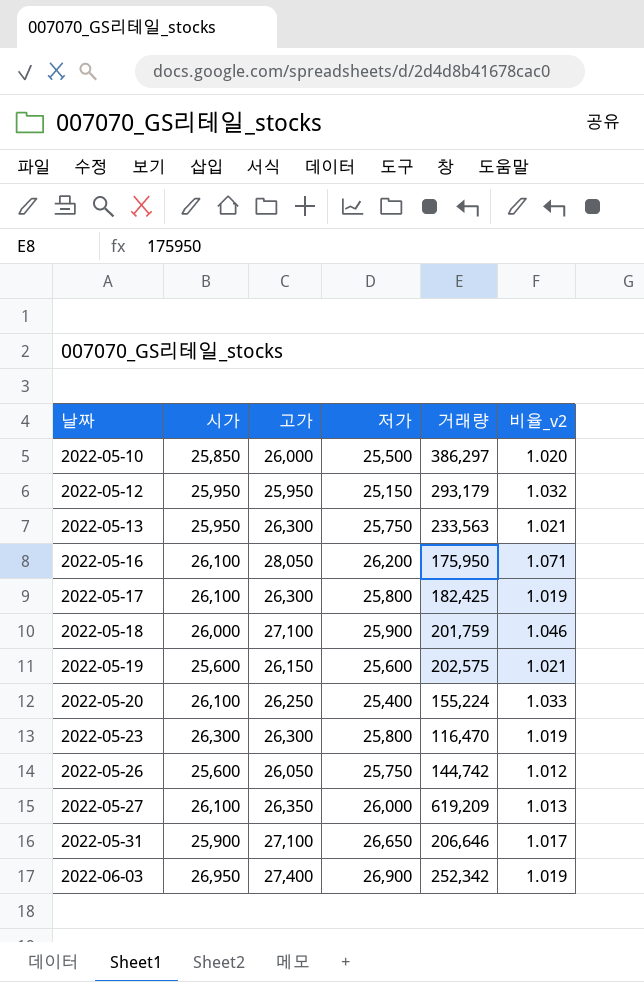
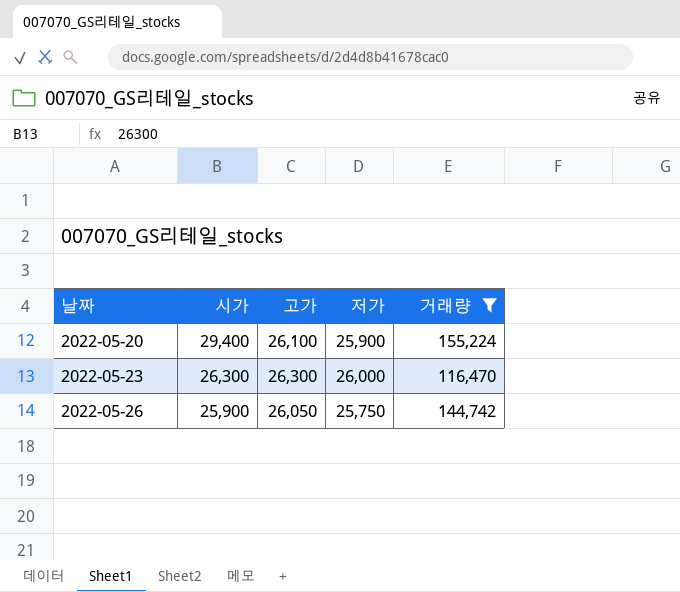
filter: none -> 거래량 <= 155,224
column 비율_v2 | formula: [고가] / [저가] -> none
2022-05-20 | 시가: 26,100 -> 29,400
2022-05-20 | 고가: 26,250 -> 26,100
2022-05-20 | 저가: 25,400 -> 25,900
2022-05-23 | 저가: 25,800 -> 26,000
2022-05-26 | 시가: 25,600 -> 25,900

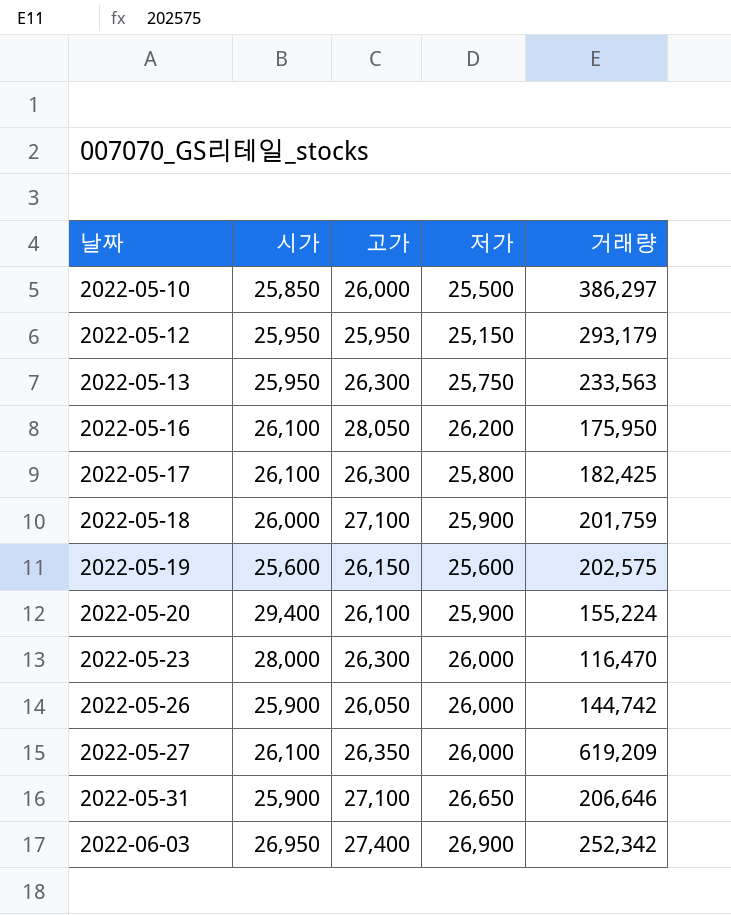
filter: 거래량 <= 155,224 -> none
2022-05-23 | 시가: 26,300 -> 28,000
2022-05-26 | 저가: 25,750 -> 26,000

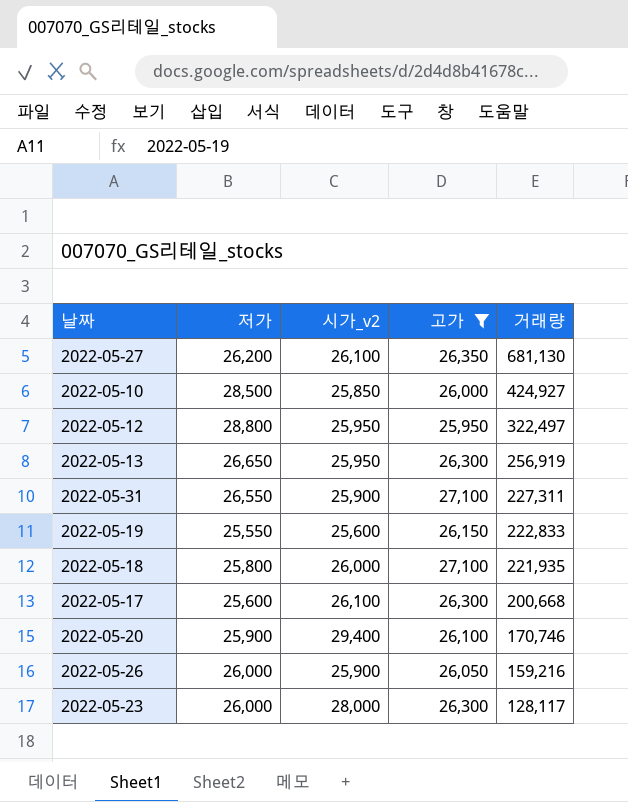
filter: none -> 고가 <= 27,100
row order: 날짜 ascending -> 거래량 descending
column 저가 | position: 4 -> 2
column name: 시가 -> 시가_v2
2022-05-27 | 저가: 26,000 -> 26,200
2022-05-27 | 거래량: 619,209 -> 681,130
2022-05-10 | 저가: 25,500 -> 28,500
2022-05-10 | 거래량: 386,297 -> 424,927
2022-05-12 | 저가: 25,150 -> 28,800
2022-05-12 | 거래량: 293,179 -> 322,497
2022-05-13 | 저가: 25,750 -> 26,650
2022-05-13 | 거래량: 233,563 -> 256,919
2022-05-31 | 저가: 26,650 -> 26,550
2022-05-31 | 거래량: 206,646 -> 227,311
2022-05-19 | 저가: 25,600 -> 25,550
2022-05-19 | 거래량: 202,575 -> 222,833
2022-05-18 | 저가: 25,900 -> 25,800
2022-05-18 | 거래량: 201,759 -> 221,935
2022-05-17 | 저가: 25,800 -> 25,600
2022-05-17 | 거래량: 182,425 -> 200,668
2022-05-20 | 거래량: 155,224 -> 170,746
2022-05-26 | 거래량: 144,742 -> 159,216
2022-05-23 | 거래량: 116,470 -> 128,117

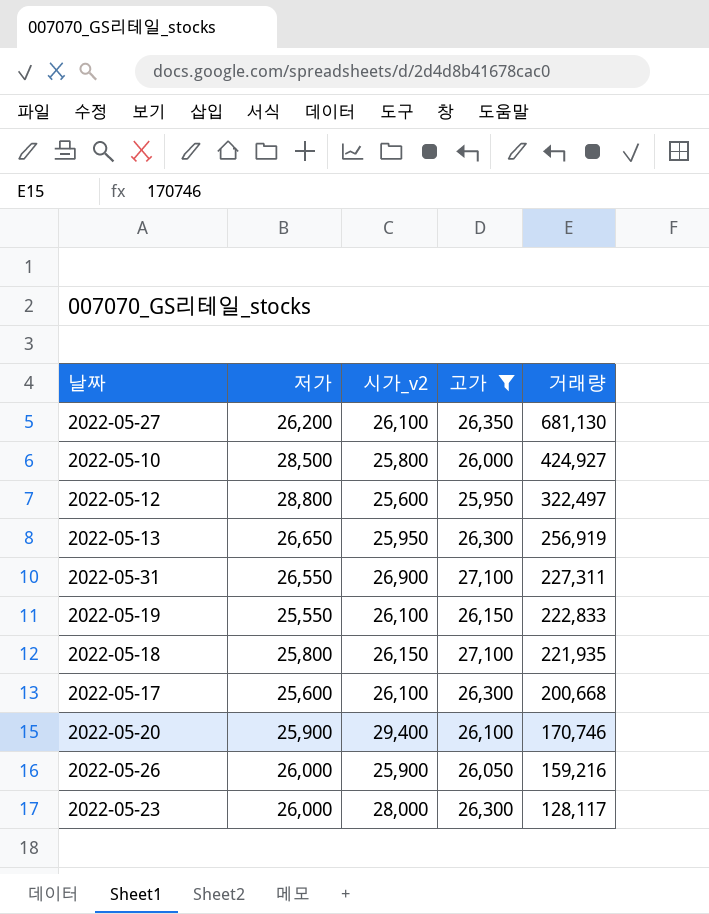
2022-05-10 | 시가_v2: 25,850 -> 25,800
2022-05-12 | 시가_v2: 25,950 -> 25,600
2022-05-31 | 시가_v2: 25,900 -> 26,900
2022-05-19 | 시가_v2: 25,600 -> 26,100
2022-05-18 | 시가_v2: 26,000 -> 26,150

